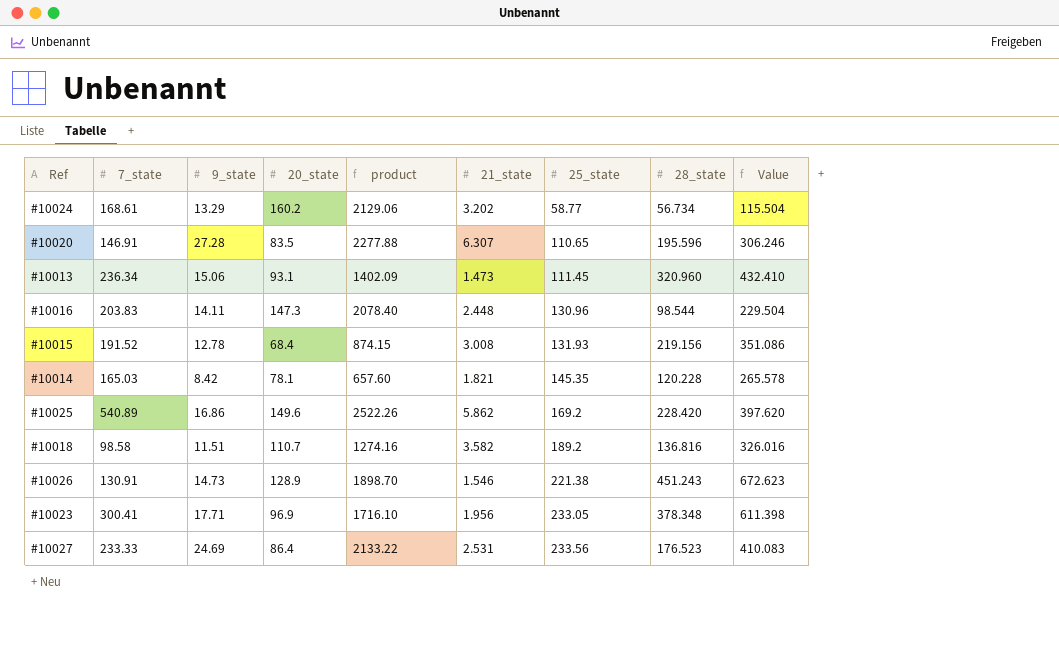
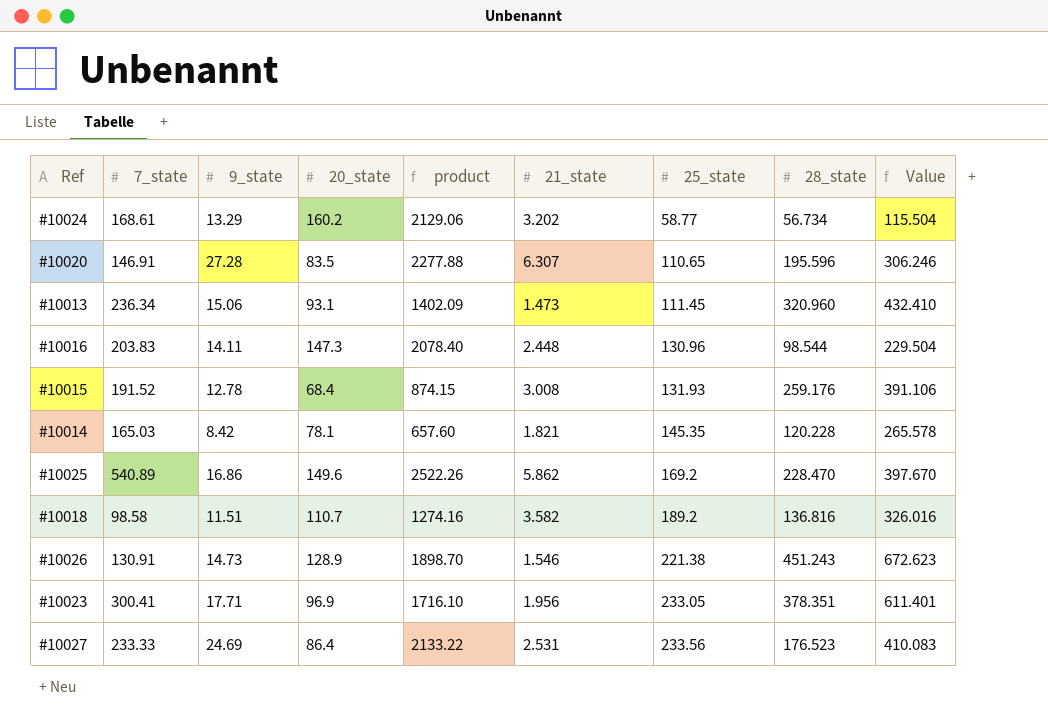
#10015 | 28_state: 219.156 -> 259.176
#10015 | Value: 351.086 -> 391.106
#10025 | 28_state: 228.420 -> 228.470
#10025 | Value: 397.620 -> 397.670
#10023 | 28_state: 378.348 -> 378.351
#10023 | Value: 611.398 -> 611.401

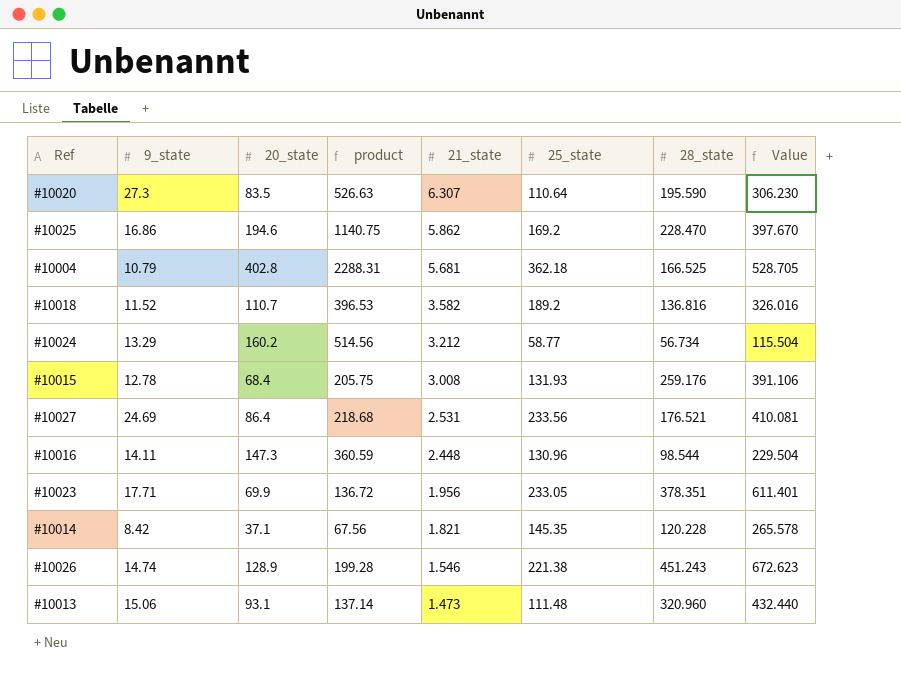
row order: 25_state ascending -> 21_state descending
column 7_state | position: 2 -> none
column product | formula: [9_state] * [20_state] -> [20_state] * [21_state]
#10020 | 9_state: 27.28 -> 27.3
#10020 | 25_state: 110.65 -> 110.64
#10020 | 28_state: 195.596 -> 195.590
#10020 | Value: 306.246 -> 306.230
#10025 | 20_state: 149.6 -> 194.6
row #10004: none -> 10.79 | 402.8 | 2288.31 | 5.681 | 362.18 | 166.525 | 528.705
#10018 | 9_state: 11.51 -> 11.52
#10024 | 21_state: 3.202 -> 3.212
#10027 | 28_state: 176.523 -> 176.521
#10027 | Value: 410.083 -> 410.081
#10023 | 20_state: 96.9 -> 69.9
#10014 | 20_state: 78.1 -> 37.1
#10026 | 9_state: 14.73 -> 14.74
#10013 | 25_state: 111.45 -> 111.48
#10013 | Value: 432.410 -> 432.440

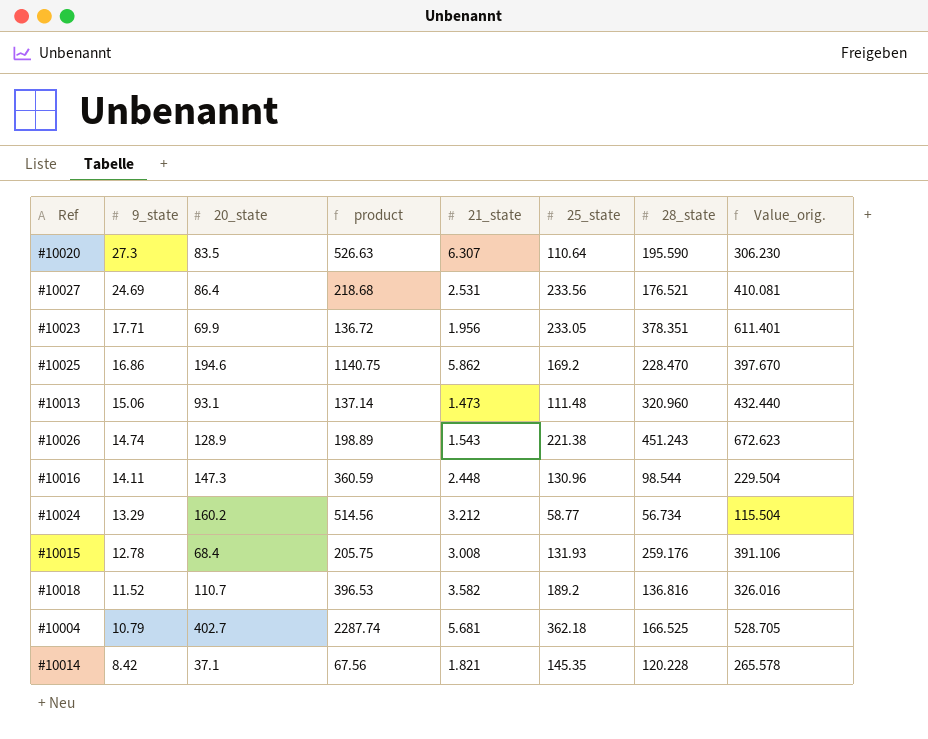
row order: 21_state descending -> 9_state descending
column name: Value -> Value_orig.
#10026 | product: 199.28 -> 198.89
#10026 | 21_state: 1.546 -> 1.543
#10004 | 20_state: 402.8 -> 402.7
#10004 | product: 2288.31 -> 2287.74

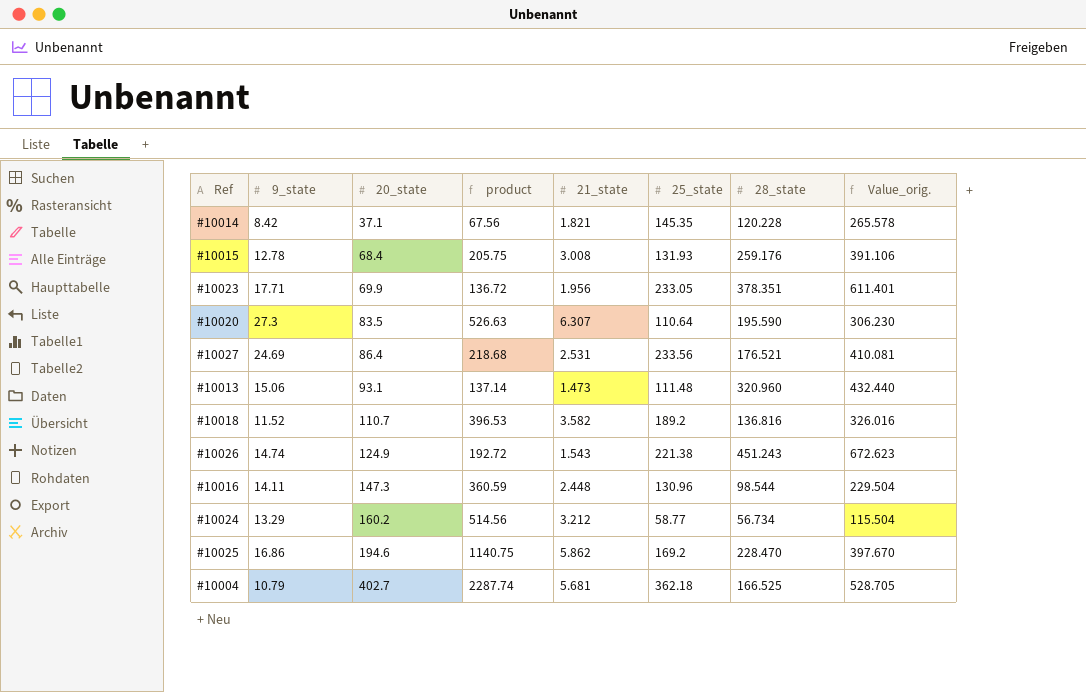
row order: 9_state descending -> 20_state ascending
#10026 | 20_state: 128.9 -> 124.9
#10026 | product: 198.89 -> 192.72

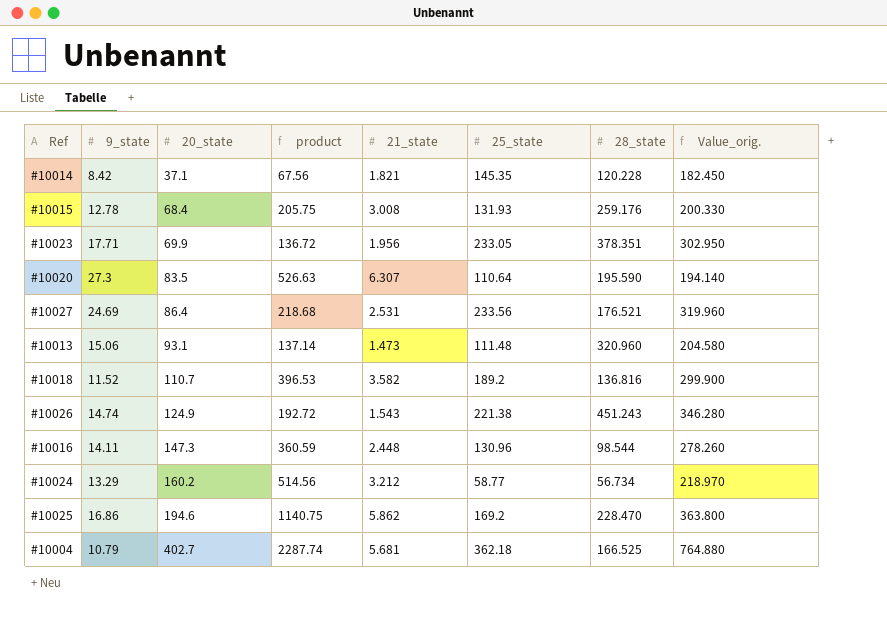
column Value_orig. | formula: [25_state] + [28_state] -> [20_state] + [25_state]

